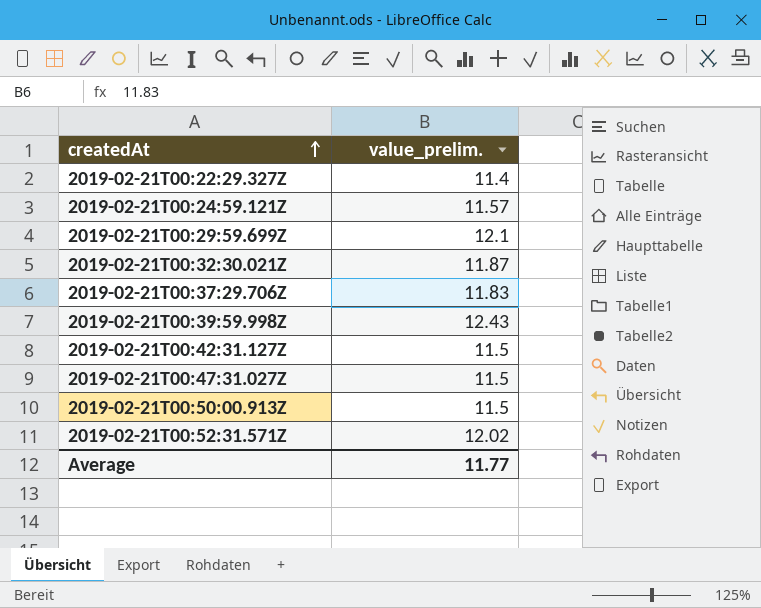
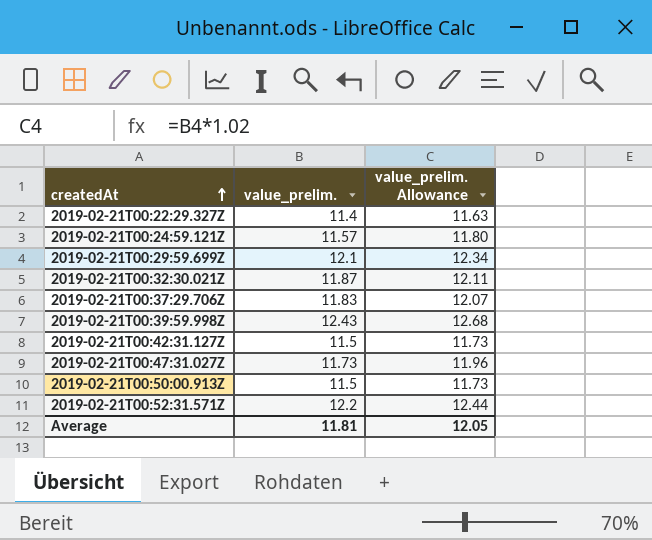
column value_prelim. Allowance | formula: none -> [value_prelim.] * 1.02
2019-02-21T00:47:31.027Z | value_prelim.: 11.5 -> 11.73
2019-02-21T00:52:31.571Z | value_prelim.: 12.02 -> 12.2
Average | value_prelim.: 11.77 -> 11.81

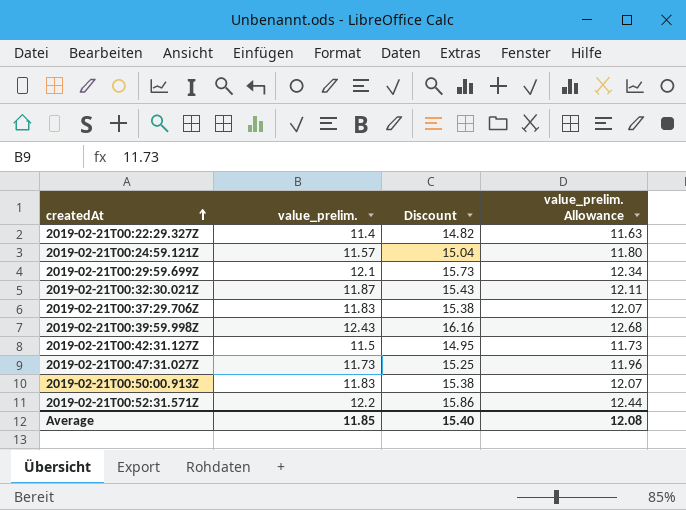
column Discount | formula: none -> [value_prelim.] * 1.3
2019-02-21T00:50:00.913Z | value_prelim.: 11.5 -> 11.83
2019-02-21T00:50:00.913Z | value_prelim. Allowance: 11.73 -> 12.07
Average | value_prelim.: 11.81 -> 11.85
Average | value_prelim. Allowance: 12.05 -> 12.08

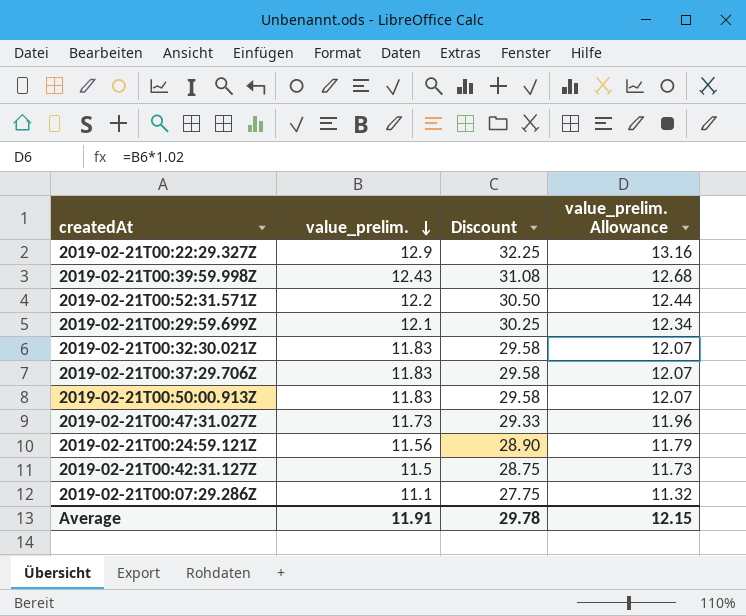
row order: createdAt ascending -> value_prelim. descending
column Discount | formula: [value_prelim.] * 1.3 -> [value_prelim.] * 2.5
2019-02-21T00:22:29.327Z | value_prelim.: 11.4 -> 12.9
2019-02-21T00:22:29.327Z | value_prelim. Allowance: 11.63 -> 13.16
2019-02-21T00:32:30.021Z | value_prelim.: 11.87 -> 11.83
2019-02-21T00:32:30.021Z | value_prelim. Allowance: 12.11 -> 12.07
2019-02-21T00:24:59.121Z | value_prelim.: 11.57 -> 11.56
2019-02-21T00:24:59.121Z | value_prelim. Allowance: 11.80 -> 11.79
row 2019-02-21T00:07:29.286Z: none -> 11.1 | 27.75 | 11.32
Average | value_prelim.: 11.85 -> 11.91
Average | Discount: 15.40 -> 29.78
Average | value_prelim. Allowance: 12.08 -> 12.15

